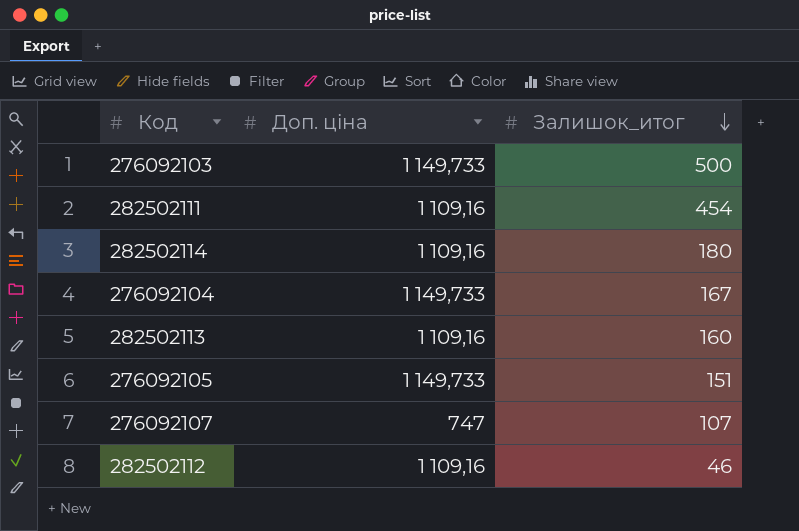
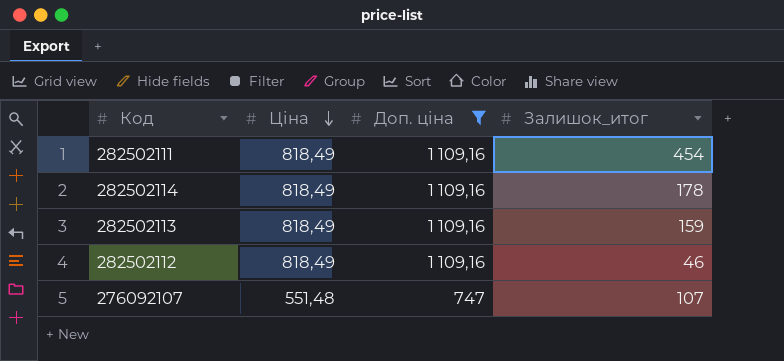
filter: none -> Доп. ціна != 1 149,733
row order: Залишок_итог descending -> Ціна descending
column Ціна | position: none -> 2
282502114 | Залишок_итог: 180 -> 178
282502113 | Залишок_итог: 160 -> 159

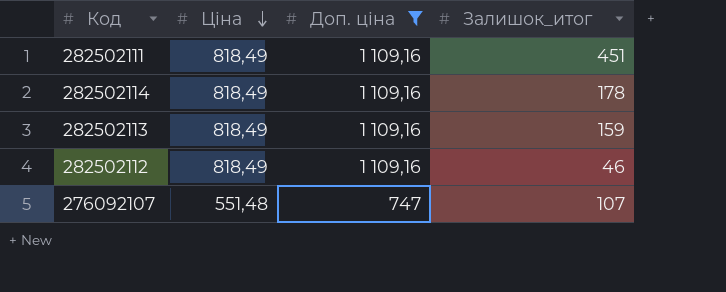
282502111 | Залишок_итог: 454 -> 451

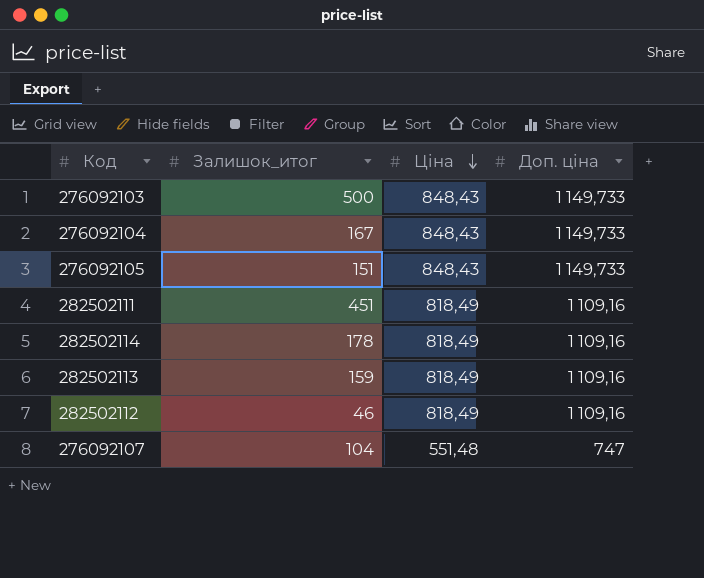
filter: Доп. ціна != 1 149,733 -> none
column Залишок_итог | position: 4 -> 2
276092107 | Залишок_итог: 107 -> 104

